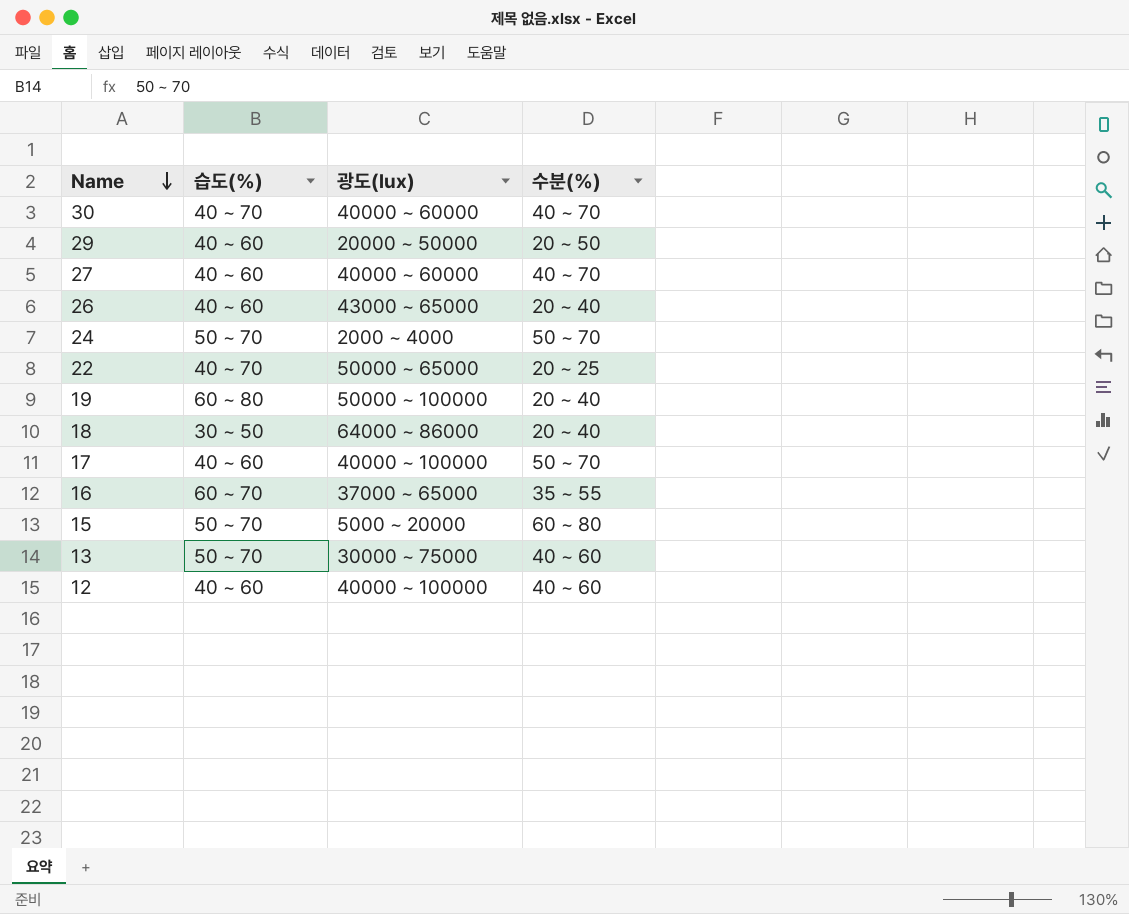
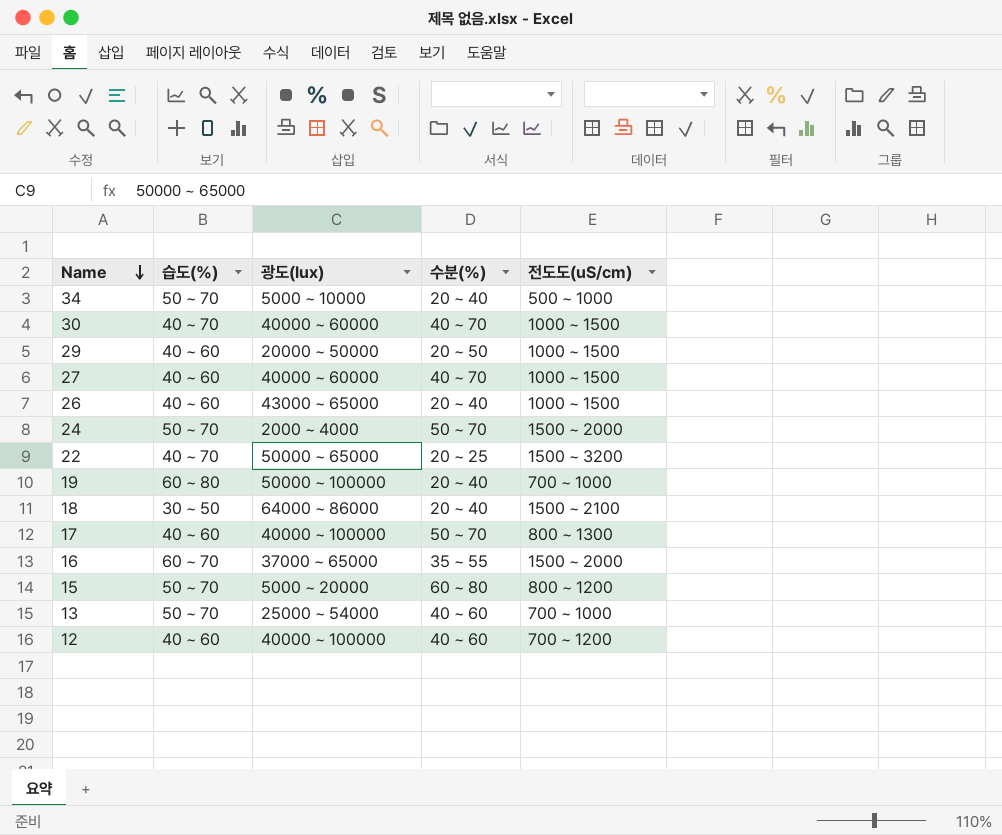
column 전도도(uS/cm) | position: none -> 5
row 34: none -> 50 ~ 70 | 5000 ~ 10000 | 20 ~ 40 | 500 ~ 1000
13 | 광도(lux): 30000 ~ 75000 -> 25000 ~ 54000

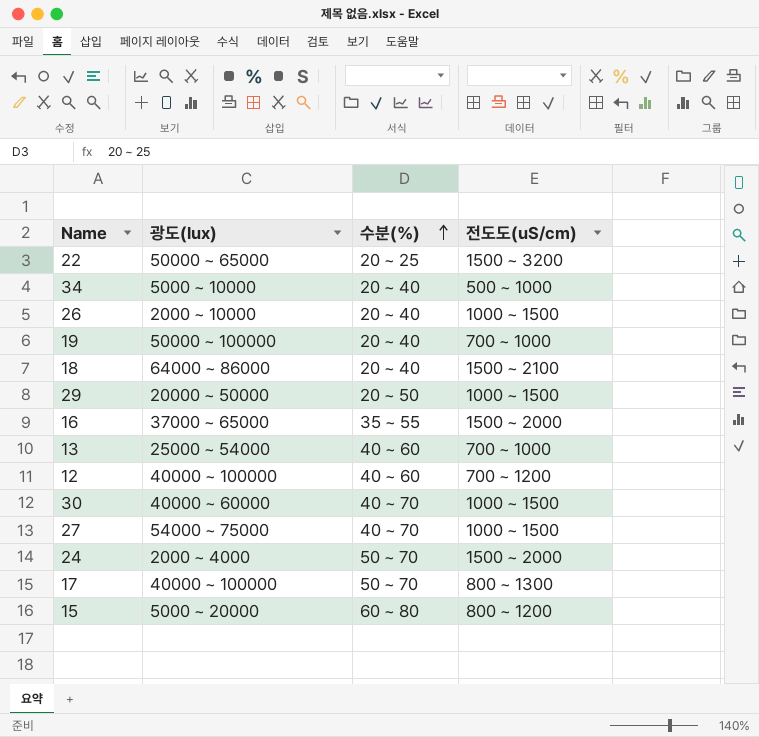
row order: Name descending -> 수분(%) ascending
column 습도(%) | position: 2 -> none
26 | 광도(lux): 43000 ~ 65000 -> 2000 ~ 10000
27 | 광도(lux): 40000 ~ 60000 -> 54000 ~ 75000

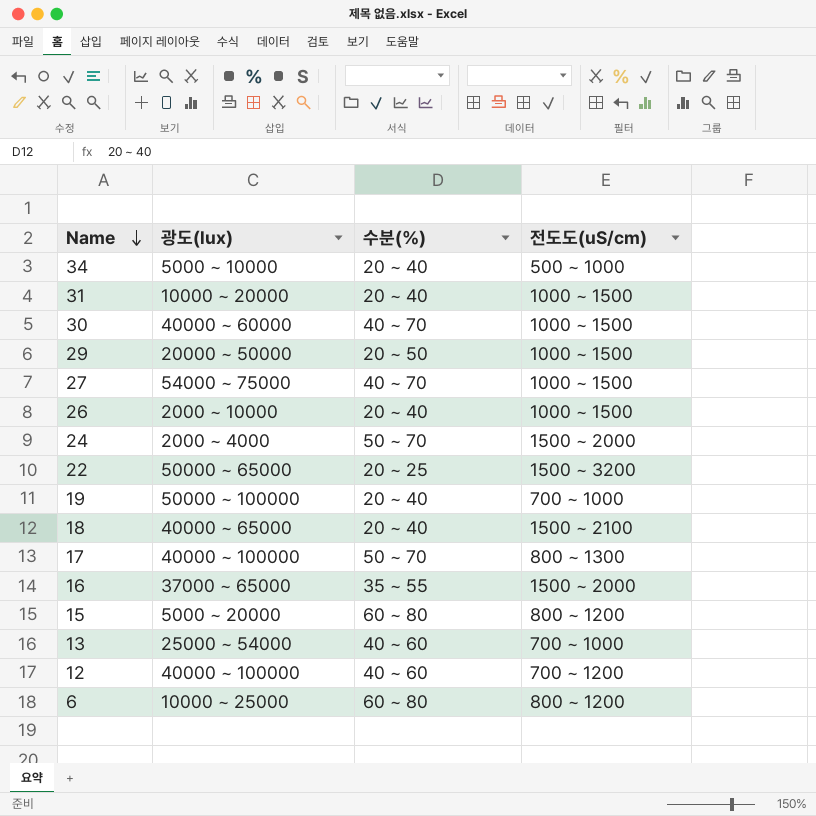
row order: 수분(%) ascending -> Name descending
row 31: none -> 10000 ~ 20000 | 20 ~ 40 | 1000 ~ 1500
18 | 광도(lux): 64000 ~ 86000 -> 40000 ~ 65000
row 6: none -> 10000 ~ 25000 | 60 ~ 80 | 800 ~ 1200

